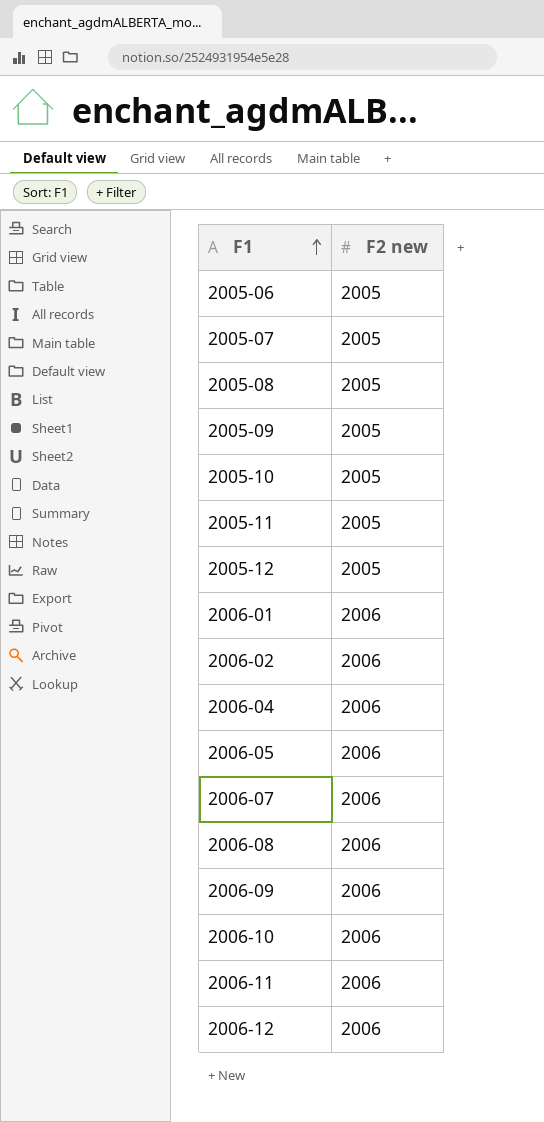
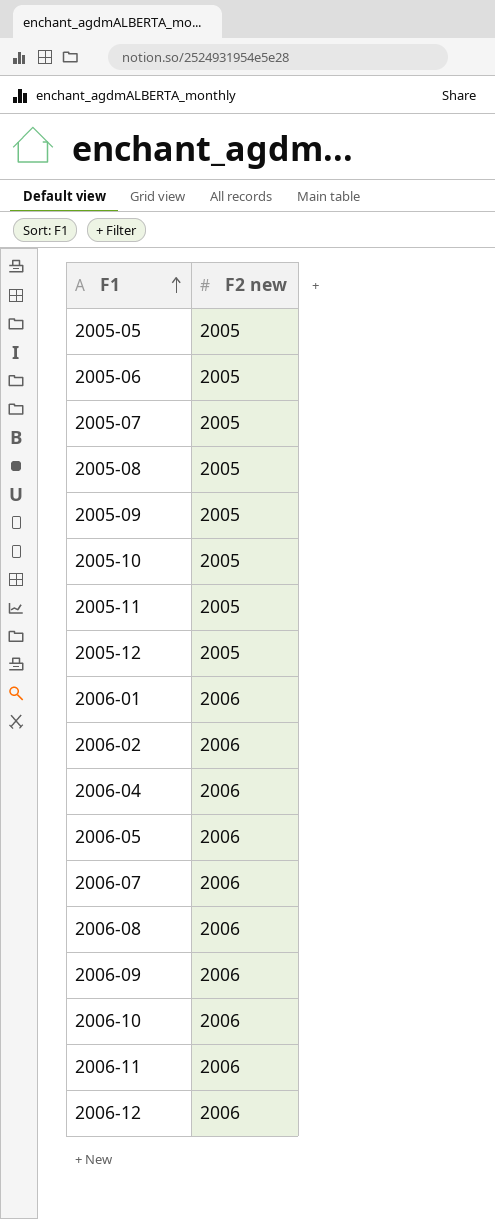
row 2005-05: none -> 2005

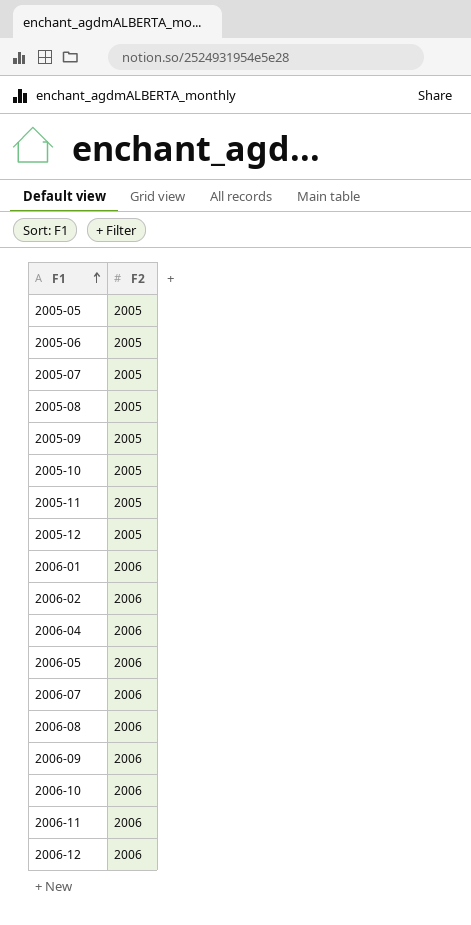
column name: F2 new -> F2

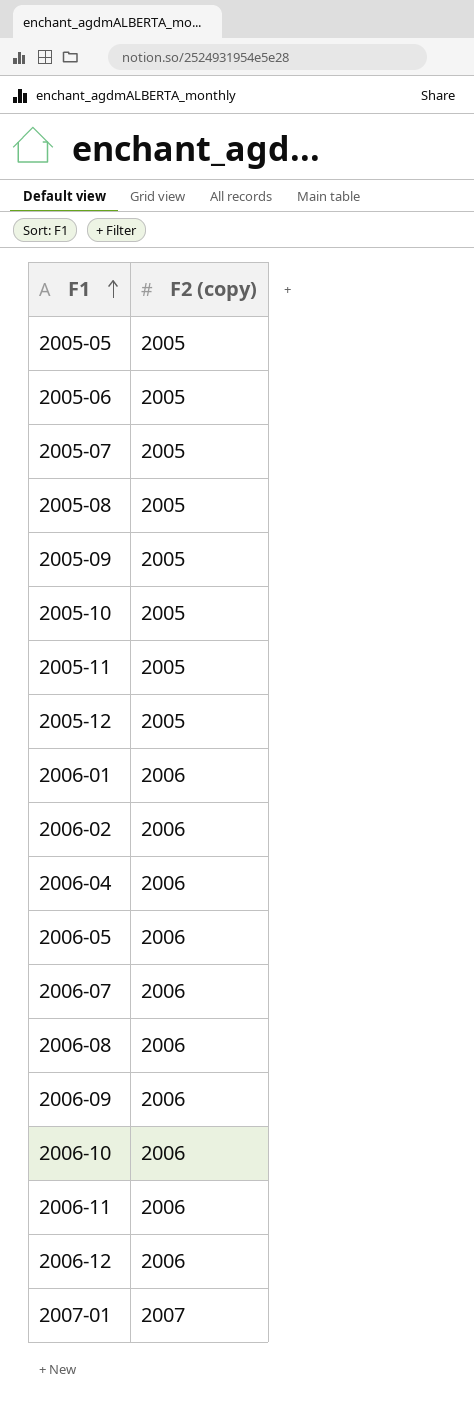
column name: F2 -> F2 (copy)
row 2007-01: none -> 2007

